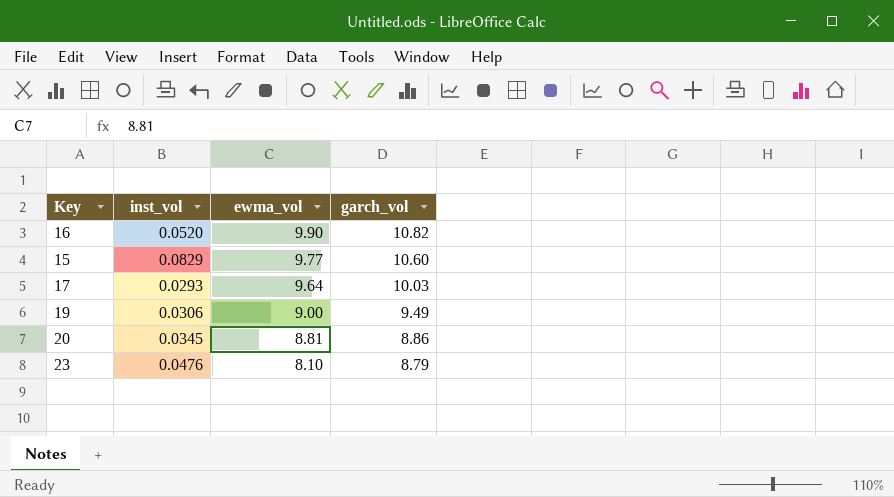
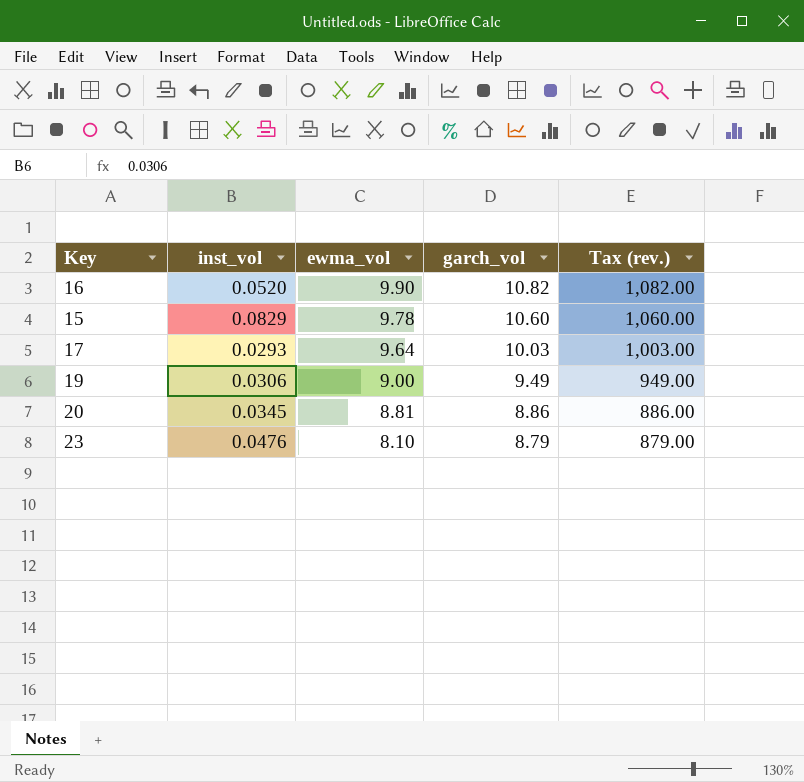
column Tax (rev.) | formula: none -> [garch_vol] * 100
15 | ewma_vol: 9.77 -> 9.78

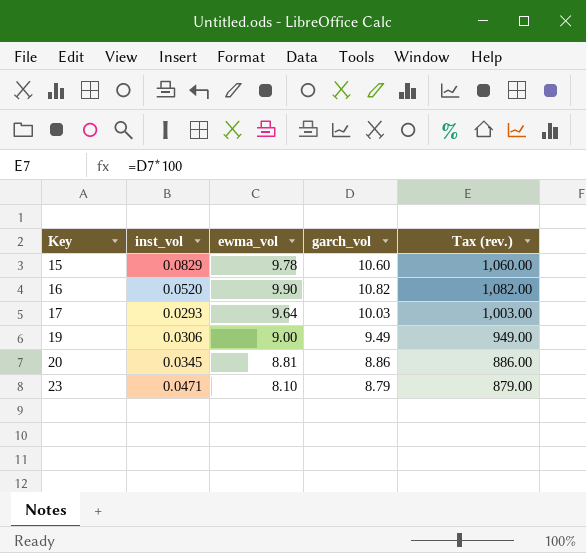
row order: ewma_vol descending -> Key ascending
23 | inst_vol: 0.0476 -> 0.0471

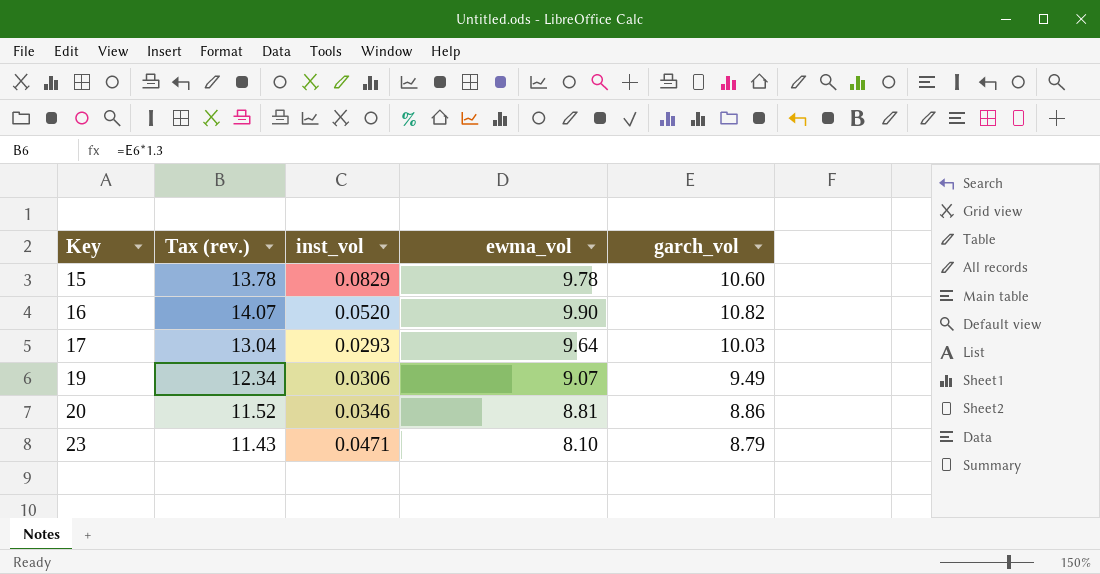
column Tax (rev.) | formula: [garch_vol] * 100 -> [garch_vol] * 1.3
column Tax (rev.) | position: 5 -> 2
19 | ewma_vol: 9.00 -> 9.07
20 | inst_vol: 0.0345 -> 0.0346

